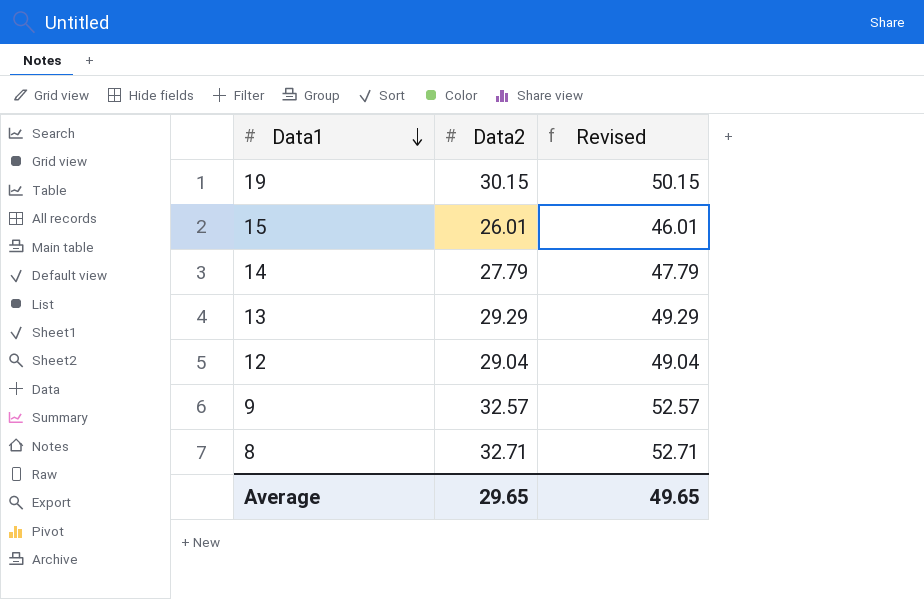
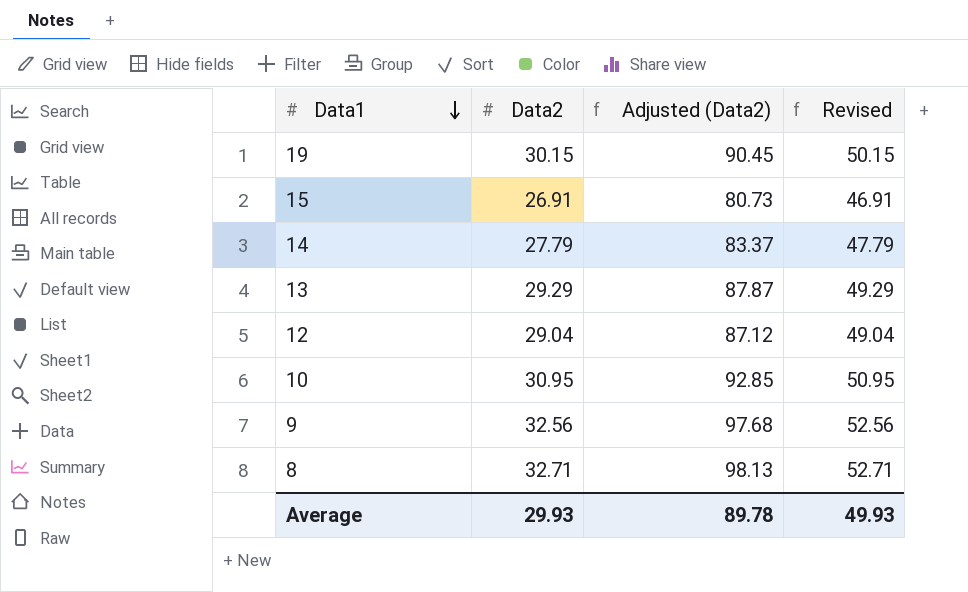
column Adjusted (Data2) | formula: none -> [Data2] * 3
15 | Data2: 26.01 -> 26.91
15 | Revised: 46.01 -> 46.91
row 10: none -> 30.95 | 92.85 | 50.95
9 | Data2: 32.57 -> 32.56
9 | Revised: 52.57 -> 52.56
Average | Data2: 29.65 -> 29.93
Average | Revised: 49.65 -> 49.93

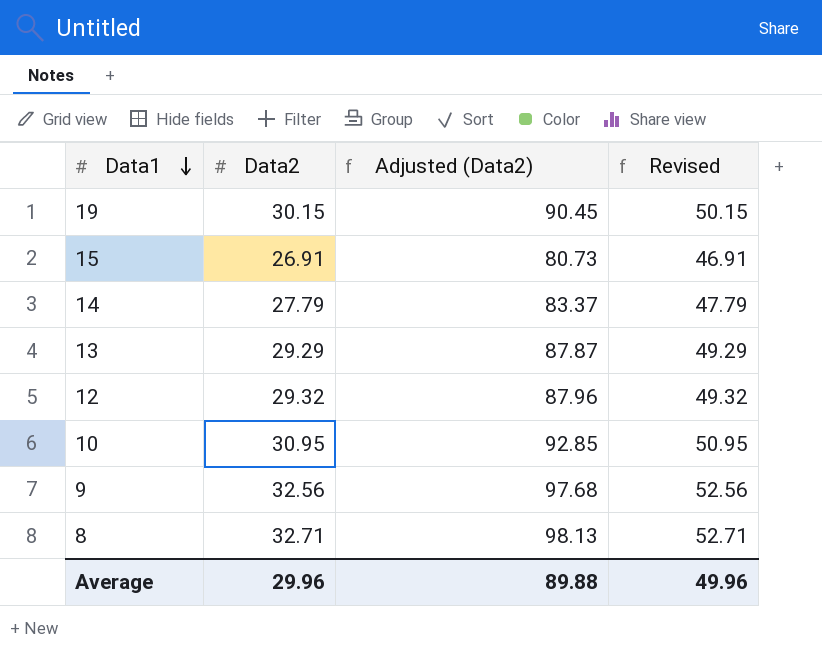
12 | Data2: 29.04 -> 29.32
12 | Adjusted (Data2): 87.12 -> 87.96
12 | Revised: 49.04 -> 49.32
Average | Data2: 29.93 -> 29.96
Average | Adjusted (Data2): 89.78 -> 89.88
Average | Revised: 49.93 -> 49.96

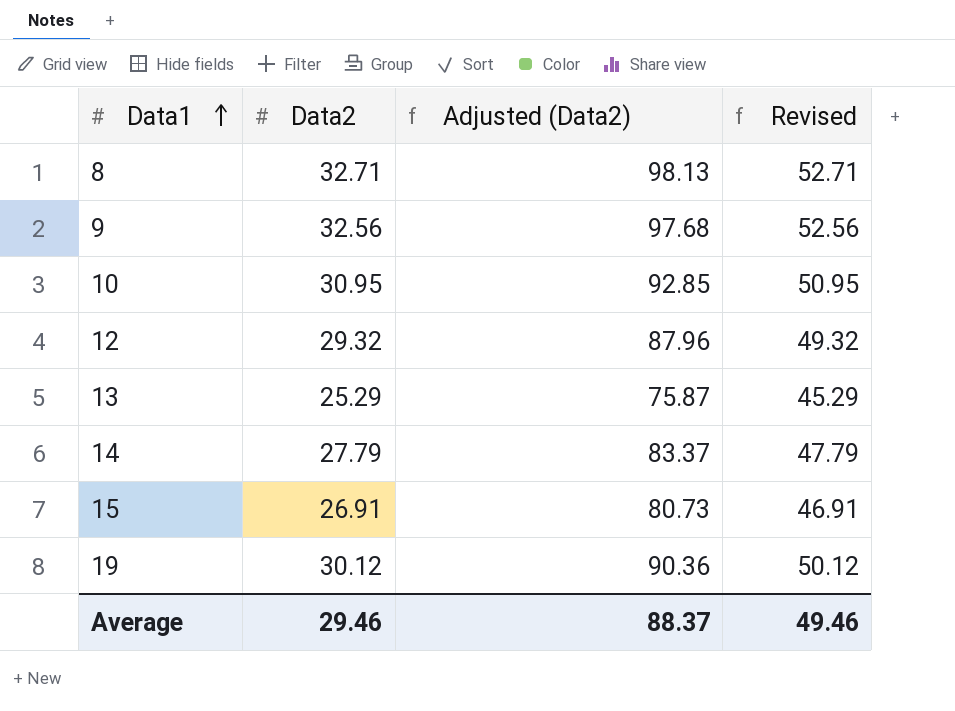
row order: Data1 descending -> Data1 ascending
13 | Data2: 29.29 -> 25.29
13 | Adjusted (Data2): 87.87 -> 75.87
13 | Revised: 49.29 -> 45.29
19 | Data2: 30.15 -> 30.12
19 | Adjusted (Data2): 90.45 -> 90.36
19 | Revised: 50.15 -> 50.12
Average | Data2: 29.96 -> 29.46
Average | Adjusted (Data2): 89.88 -> 88.37
Average | Revised: 49.96 -> 49.46

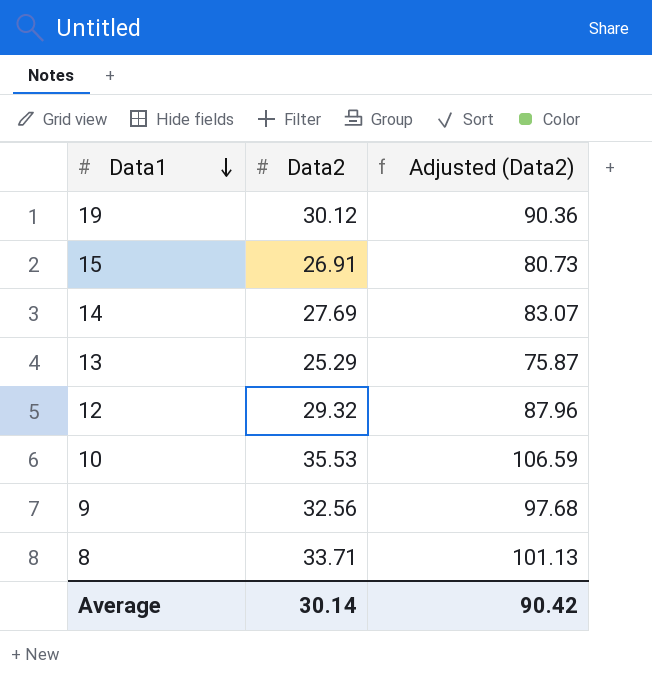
row order: Data1 ascending -> Data1 descending
column Revised | formula: [Data2] + 20 -> none
14 | Data2: 27.79 -> 27.69
14 | Adjusted (Data2): 83.37 -> 83.07
10 | Data2: 30.95 -> 35.53
10 | Adjusted (Data2): 92.85 -> 106.59
8 | Data2: 32.71 -> 33.71
8 | Adjusted (Data2): 98.13 -> 101.13
Average | Data2: 29.46 -> 30.14
Average | Adjusted (Data2): 88.37 -> 90.42

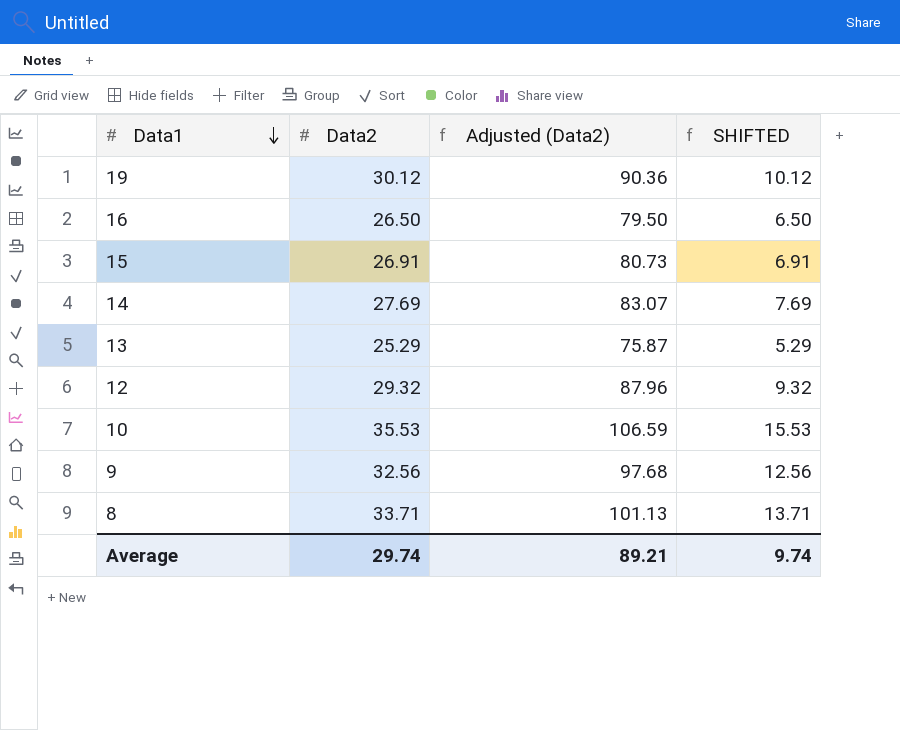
column SHIFTED | formula: none -> [Data2] - 20
row 16: none -> 26.50 | 79.50 | 6.50
Average | Data2: 30.14 -> 29.74
Average | Adjusted (Data2): 90.42 -> 89.21

